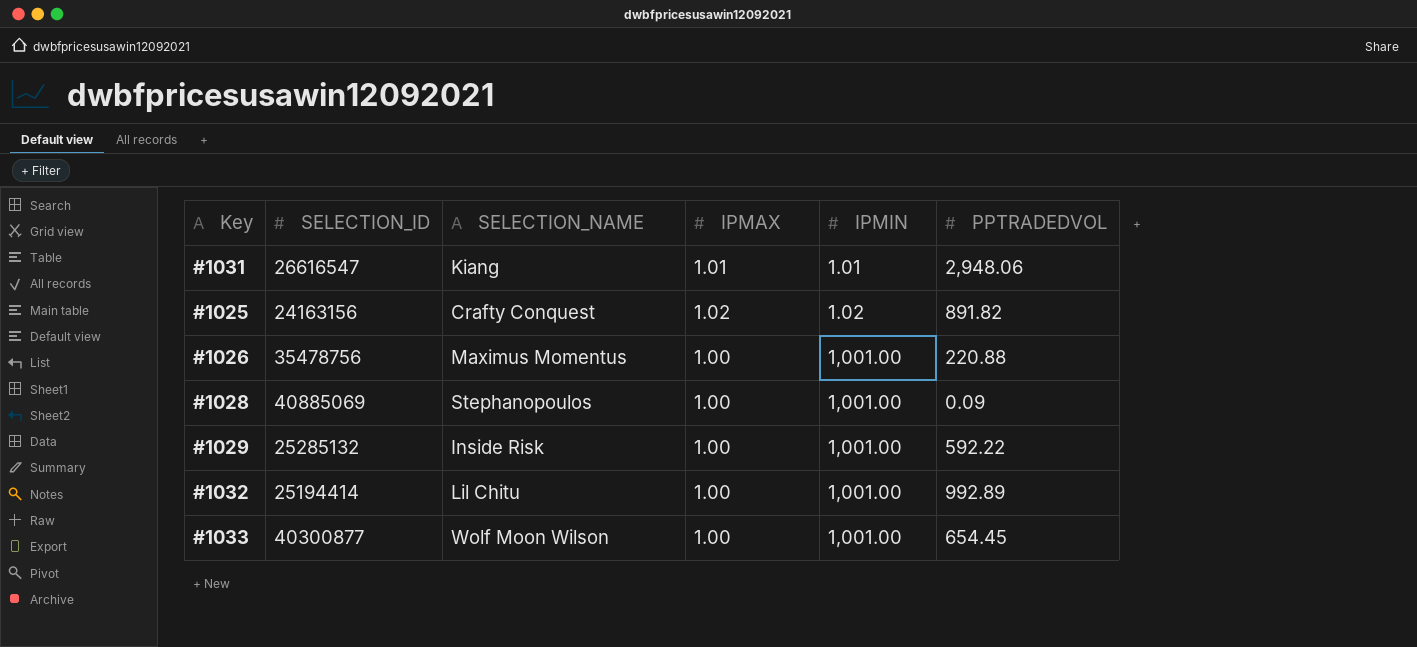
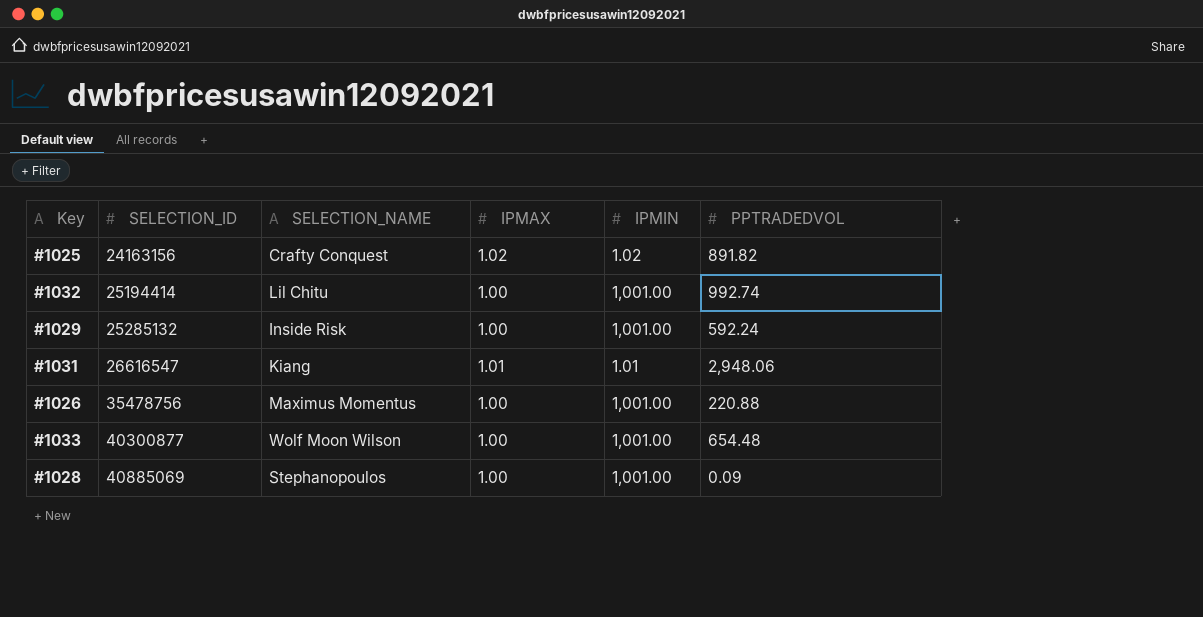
row order: IPMIN ascending -> SELECTION_ID ascending
#1032 | PPTRADEDVOL: 992.89 -> 992.74
#1029 | PPTRADEDVOL: 592.22 -> 592.24
#1033 | PPTRADEDVOL: 654.45 -> 654.48

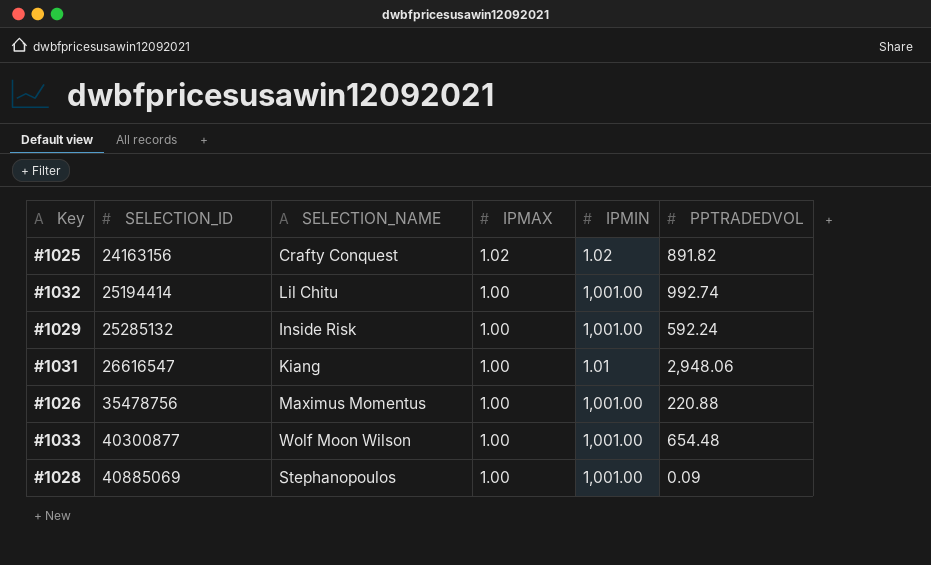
#1031 | IPMAX: 1.01 -> 1.00

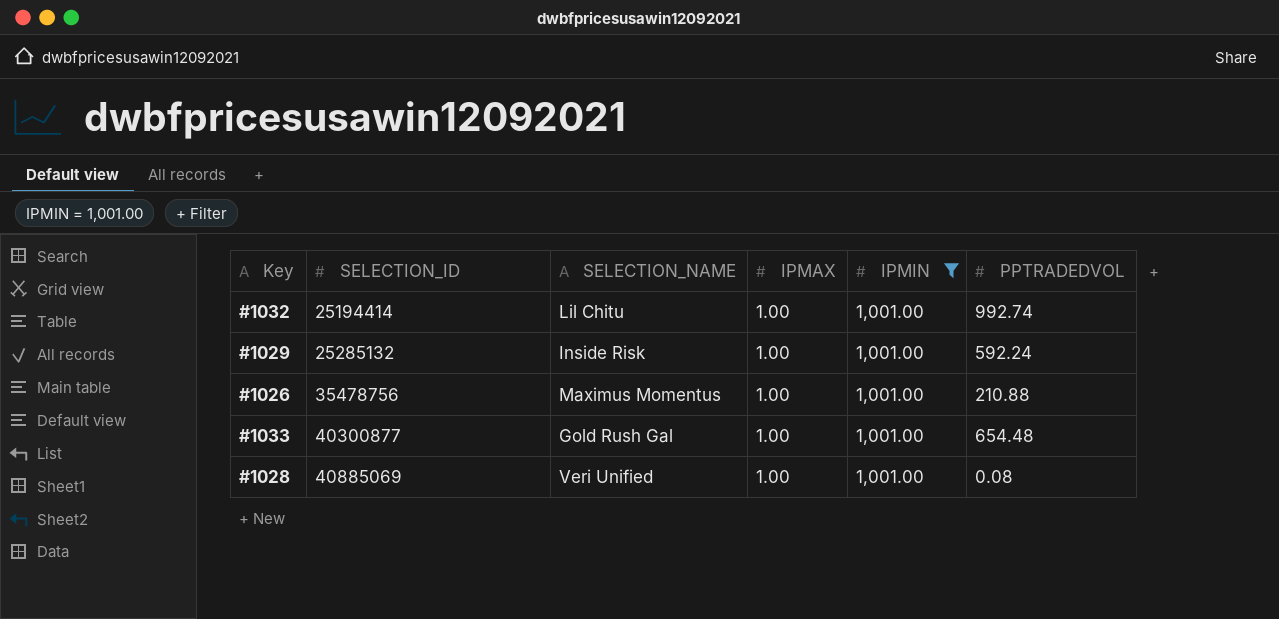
filter: none -> IPMIN = 1,001.00
#1026 | PPTRADEDVOL: 220.88 -> 210.88
#1033 | SELECTION_NAME: Wolf Moon Wilson -> Gold Rush Gal
#1028 | SELECTION_NAME: Stephanopoulos -> Veri Unified
#1028 | PPTRADEDVOL: 0.09 -> 0.08

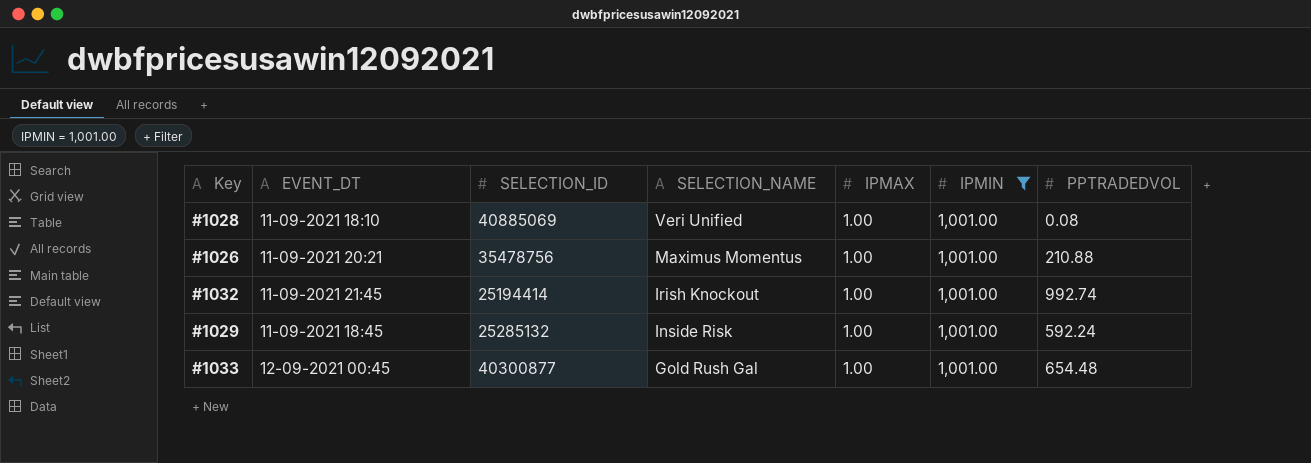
row order: SELECTION_ID ascending -> SELECTION_NAME descending
column EVENT_DT | position: none -> 2
#1032 | SELECTION_NAME: Lil Chitu -> Irish Knockout

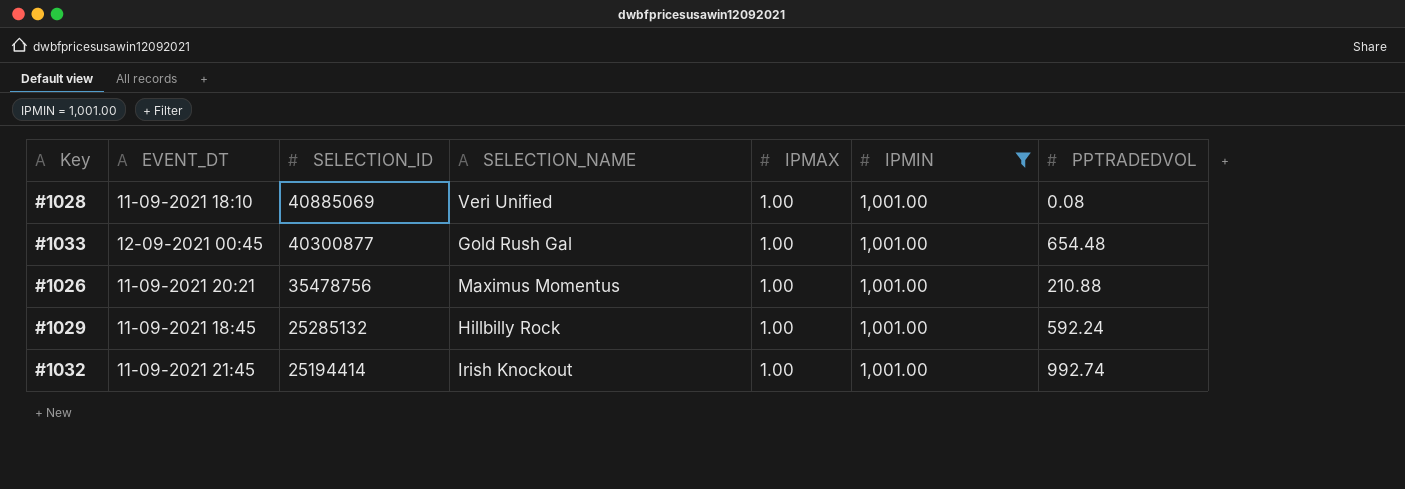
row order: SELECTION_NAME descending -> SELECTION_ID descending
#1029 | SELECTION_NAME: Inside Risk -> Hillbilly Rock

